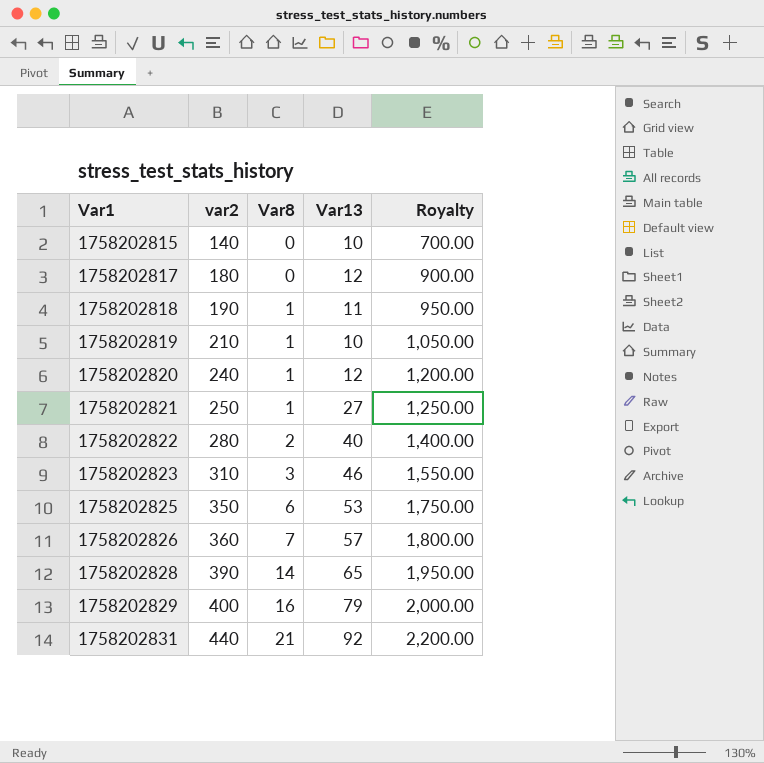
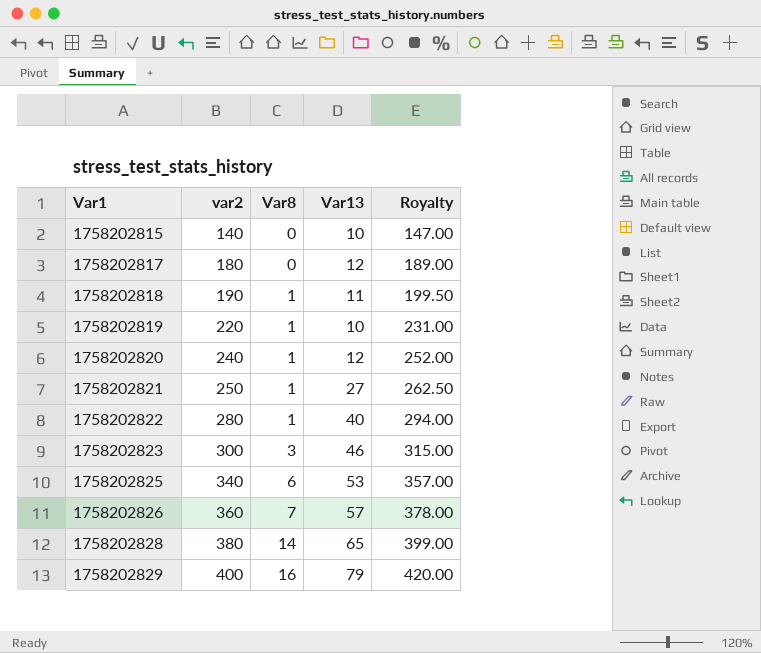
column Royalty | formula: [var2] * 5 -> [var2] * 1.05
row 1758202831: 440 | 21 | 92 | 2,200.00 -> none
1758202819 | var2: 210 -> 220
1758202822 | Var8: 2 -> 1
1758202823 | var2: 310 -> 300
1758202825 | var2: 350 -> 340
1758202828 | var2: 390 -> 380

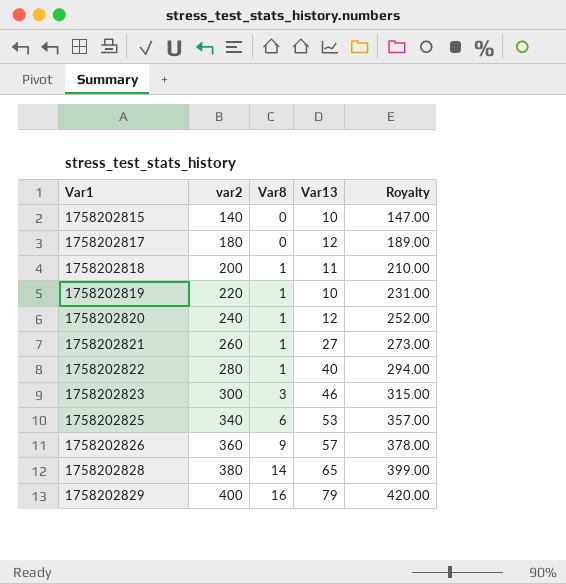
1758202818 | var2: 190 -> 200
1758202818 | Royalty: 199.50 -> 210.00
1758202821 | var2: 250 -> 260
1758202821 | Royalty: 262.50 -> 273.00
1758202826 | Var8: 7 -> 9

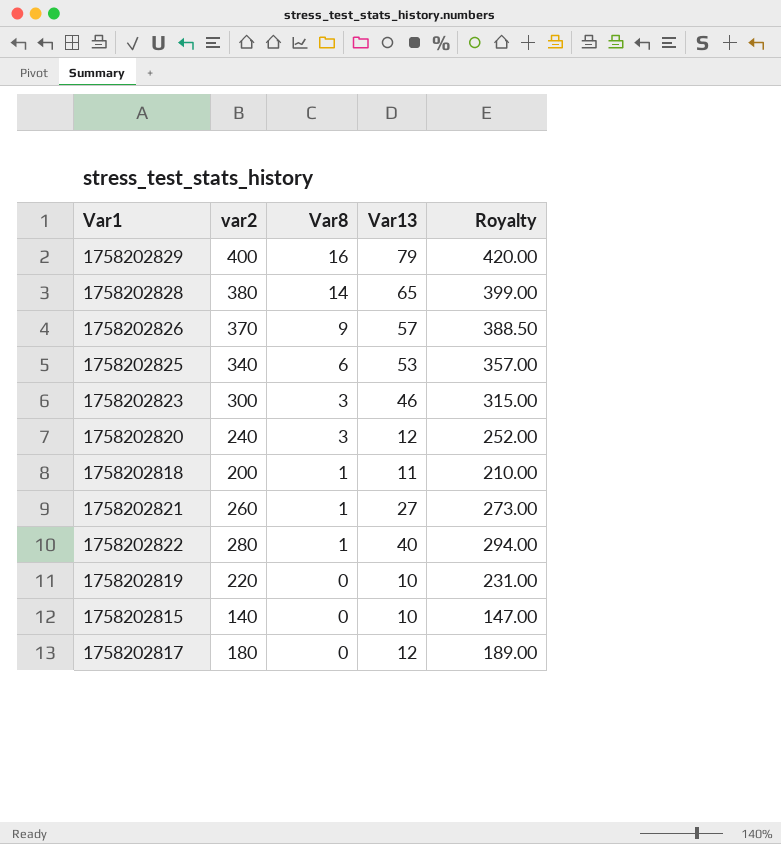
row order: Var1 ascending -> Var8 descending
1758202826 | var2: 360 -> 370
1758202826 | Royalty: 378.00 -> 388.50
1758202820 | Var8: 1 -> 3
1758202819 | Var8: 1 -> 0

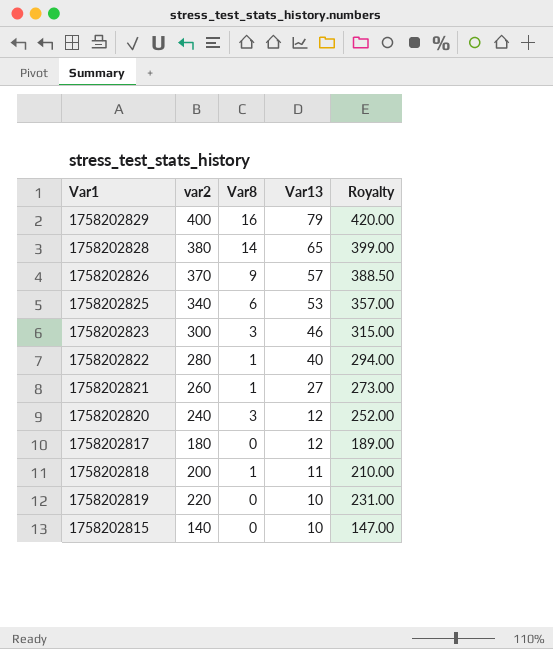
row order: Var8 descending -> Var13 descending

